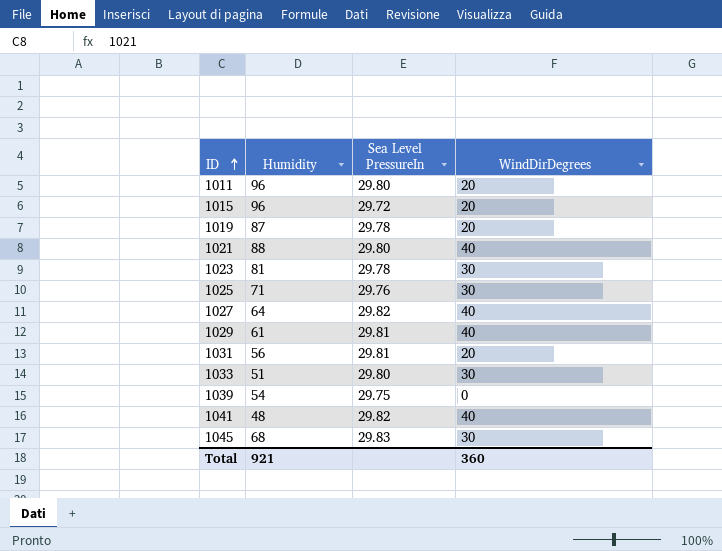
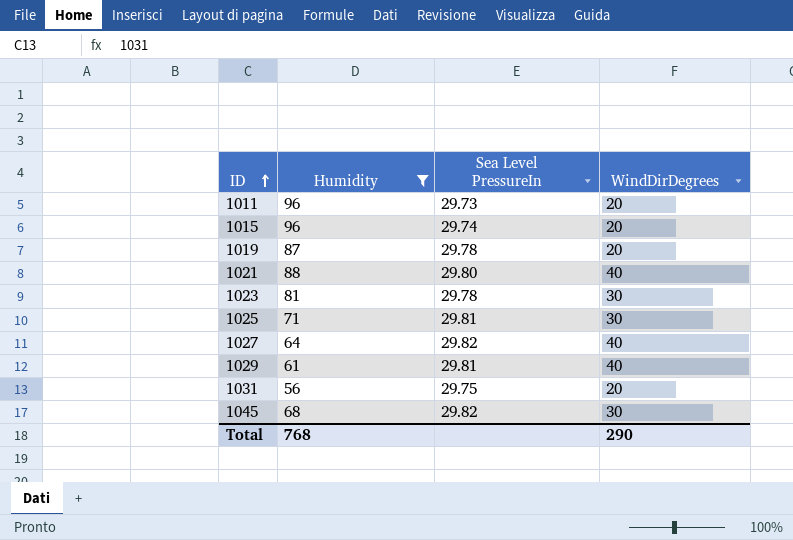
filter: none -> Humidity >= 56
1011 | Sea Level PressureIn: 29.80 -> 29.73
1015 | Sea Level PressureIn: 29.72 -> 29.74
1025 | Sea Level PressureIn: 29.76 -> 29.81
1031 | Sea Level PressureIn: 29.81 -> 29.75
1045 | Sea Level PressureIn: 29.83 -> 29.82
Total | Humidity: 921 -> 768
Total | WindDirDegrees: 360 -> 290

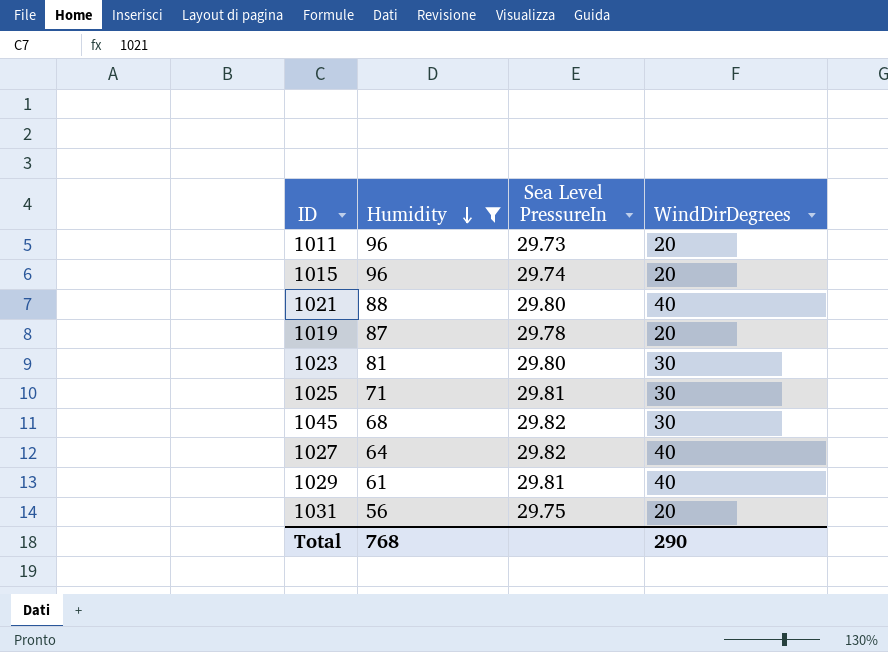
row order: ID ascending -> Humidity descending
1023 | Sea Level PressureIn: 29.78 -> 29.80

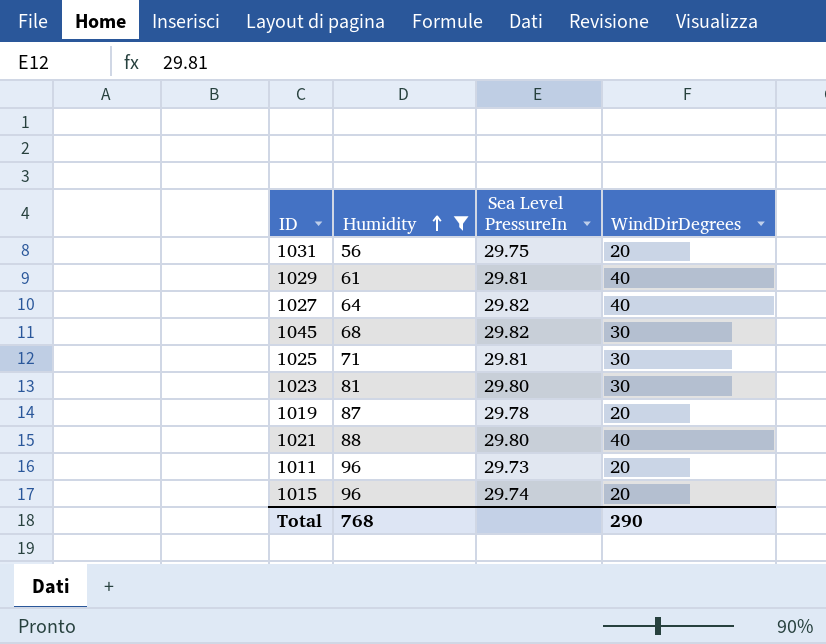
row order: Humidity descending -> Humidity ascending

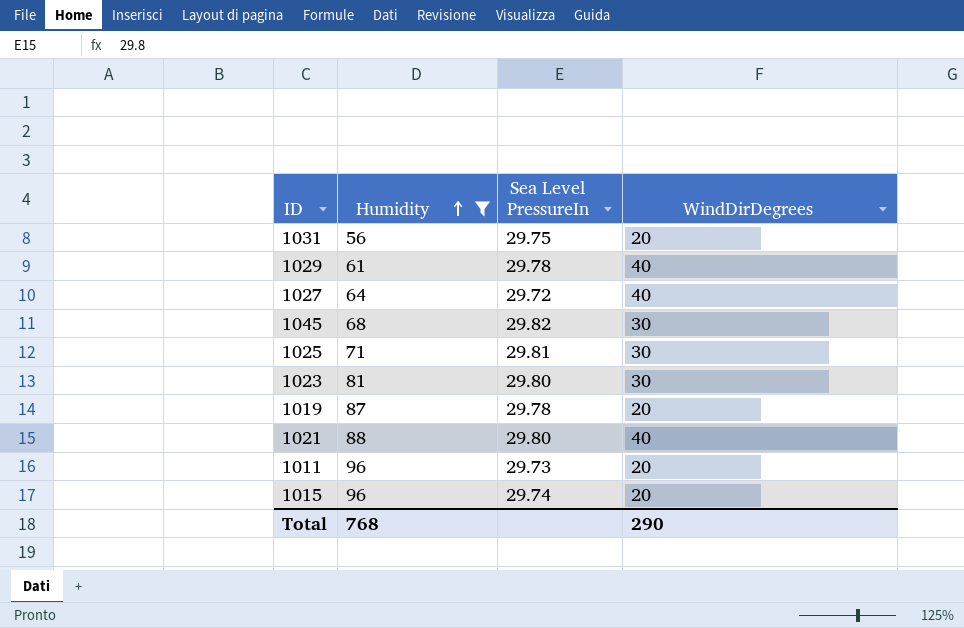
1029 | Sea Level PressureIn: 29.81 -> 29.78
1027 | Sea Level PressureIn: 29.82 -> 29.72

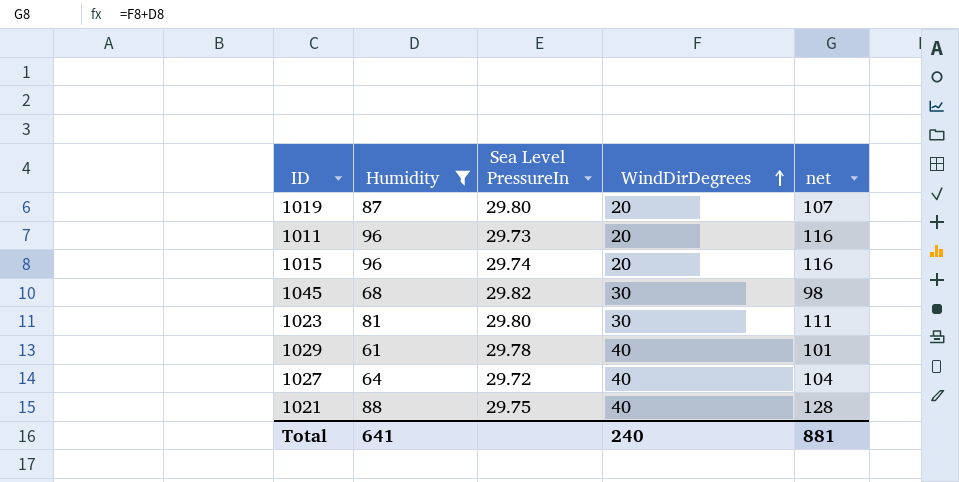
row order: Humidity ascending -> WindDirDegrees ascending
column net | formula: none -> [Humidity] + [WindDirDegrees]
row 1031: 56 | 29.75 | 20 -> none
row 1025: 71 | 29.81 | 30 -> none
1019 | Sea Level PressureIn: 29.78 -> 29.80
1021 | Sea Level PressureIn: 29.80 -> 29.75
Total | Humidity: 768 -> 641
Total | WindDirDegrees: 290 -> 240

